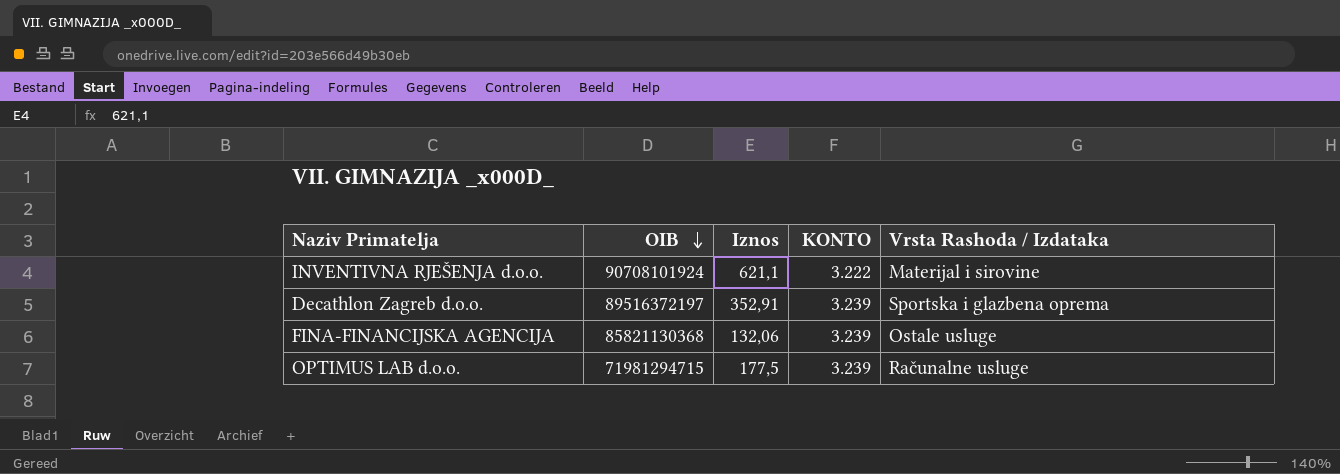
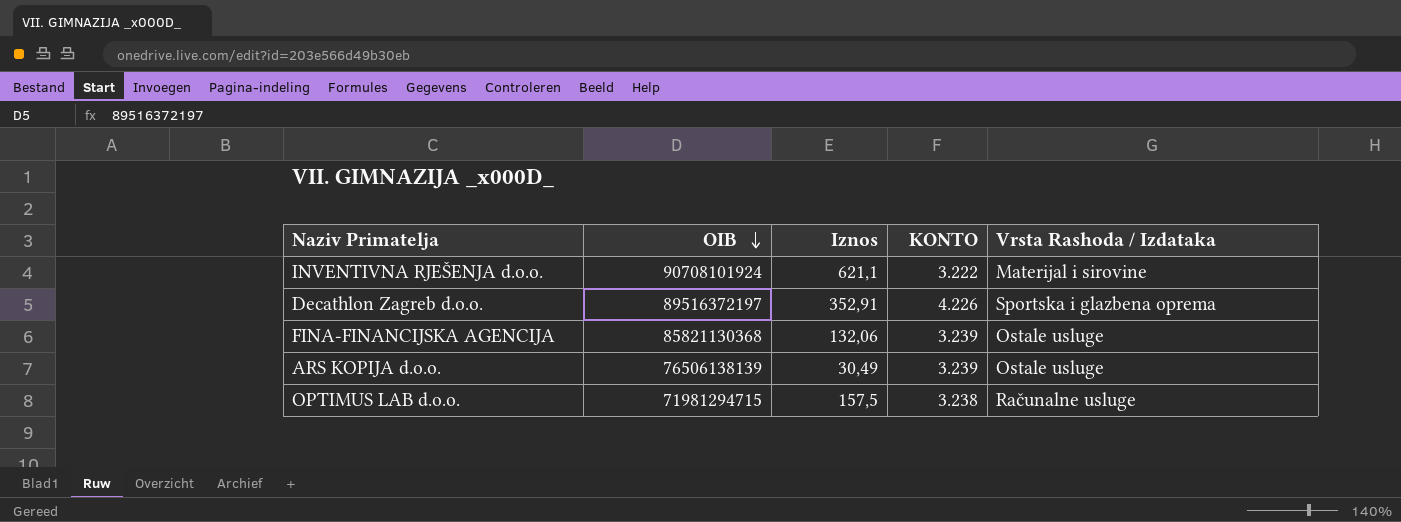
Decathlon Zagreb d.o.o. | KONTO: 3.239 -> 4.226
row ARS KOPIJA d.o.o.: none -> 76506138139 | 30,49 | 3.239 | Ostale usluge
OPTIMUS LAB d.o.o. | Iznos: 177,5 -> 157,5
OPTIMUS LAB d.o.o. | KONTO: 3.239 -> 3.238

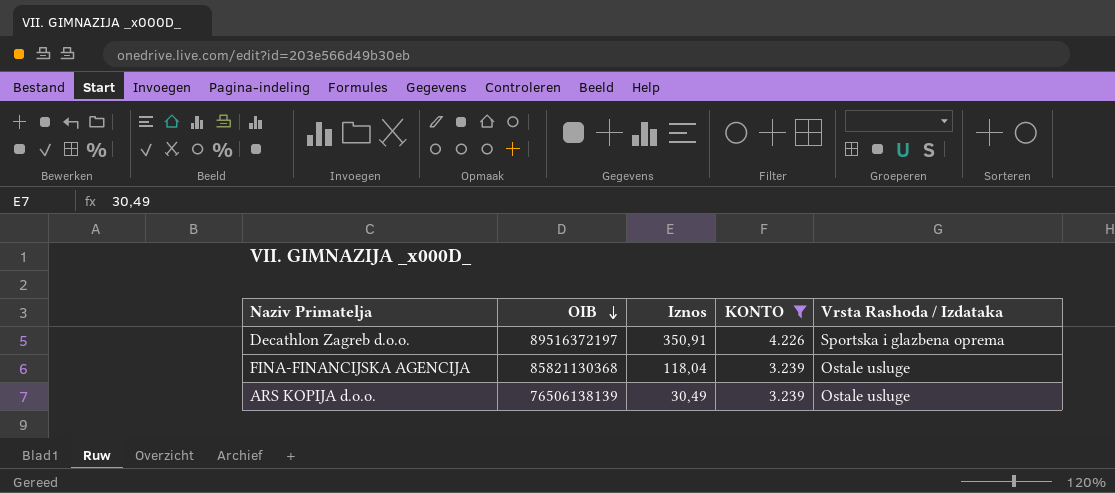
filter: none -> KONTO >= 3.239
Decathlon Zagreb d.o.o. | Iznos: 352,91 -> 350,91
FINA-FINANCIJSKA AGENCIJA | Iznos: 132,06 -> 118,04

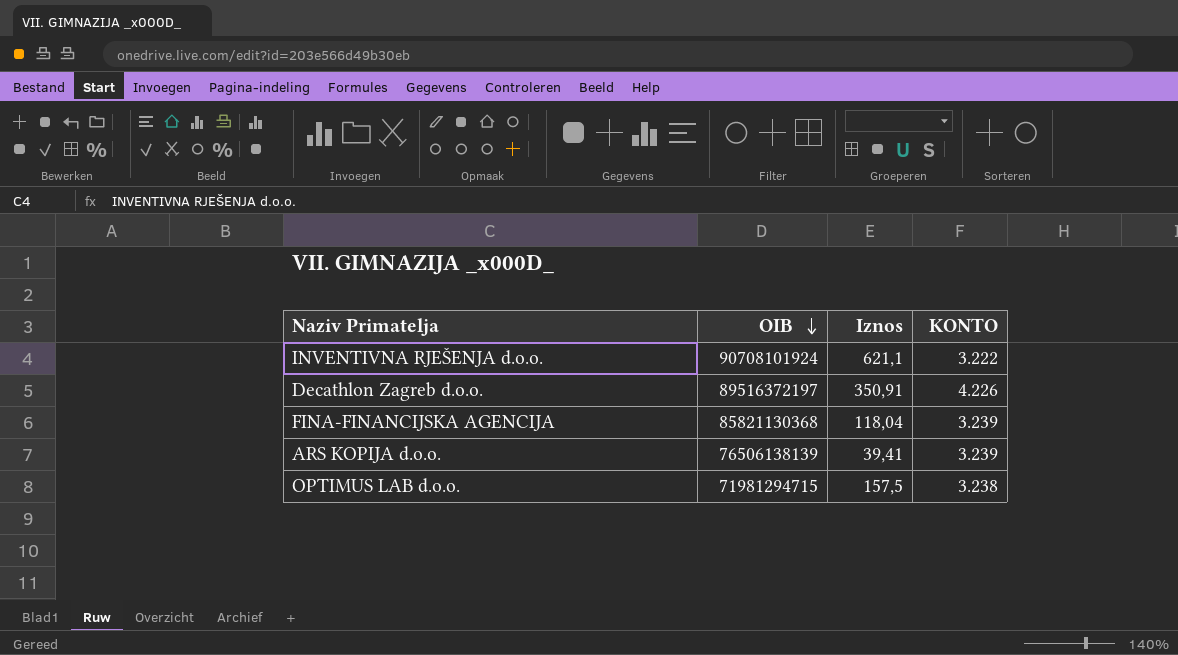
filter: KONTO >= 3.239 -> none
column Vrsta Rashoda / Izdataka | position: 5 -> none
ARS KOPIJA d.o.o. | Iznos: 30,49 -> 39,41

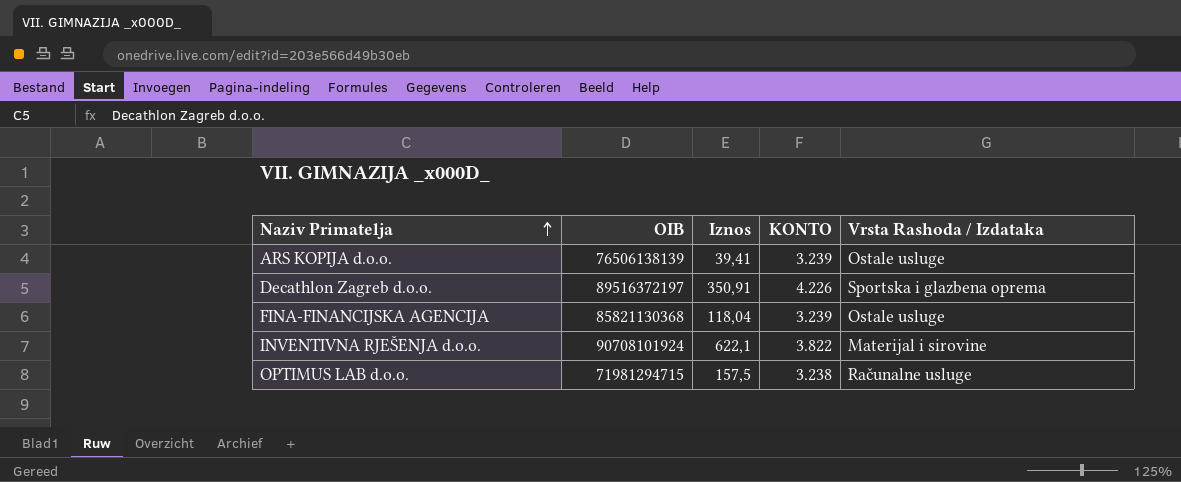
row order: OIB descending -> Naziv Primatelja ascending
column Vrsta Rashoda / Izdataka | position: none -> 5
INVENTIVNA RJEŠENJA d.o.o. | Iznos: 621,1 -> 622,1
INVENTIVNA RJEŠENJA d.o.o. | KONTO: 3.222 -> 3.822

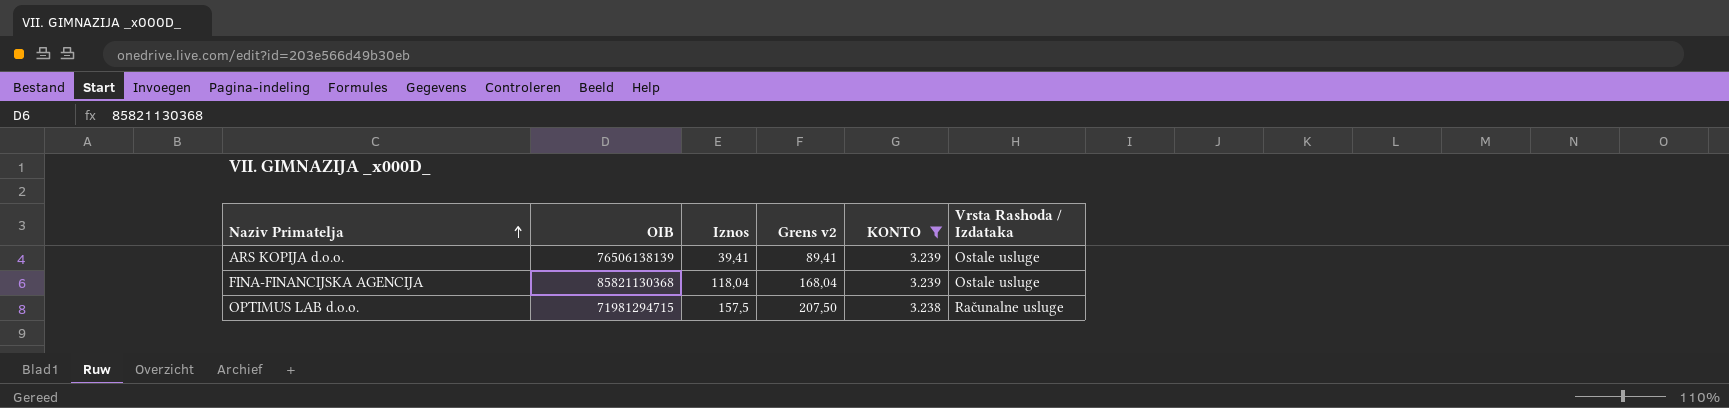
filter: none -> KONTO <= 3.239
column Grens v2 | formula: none -> [Iznos] + 50

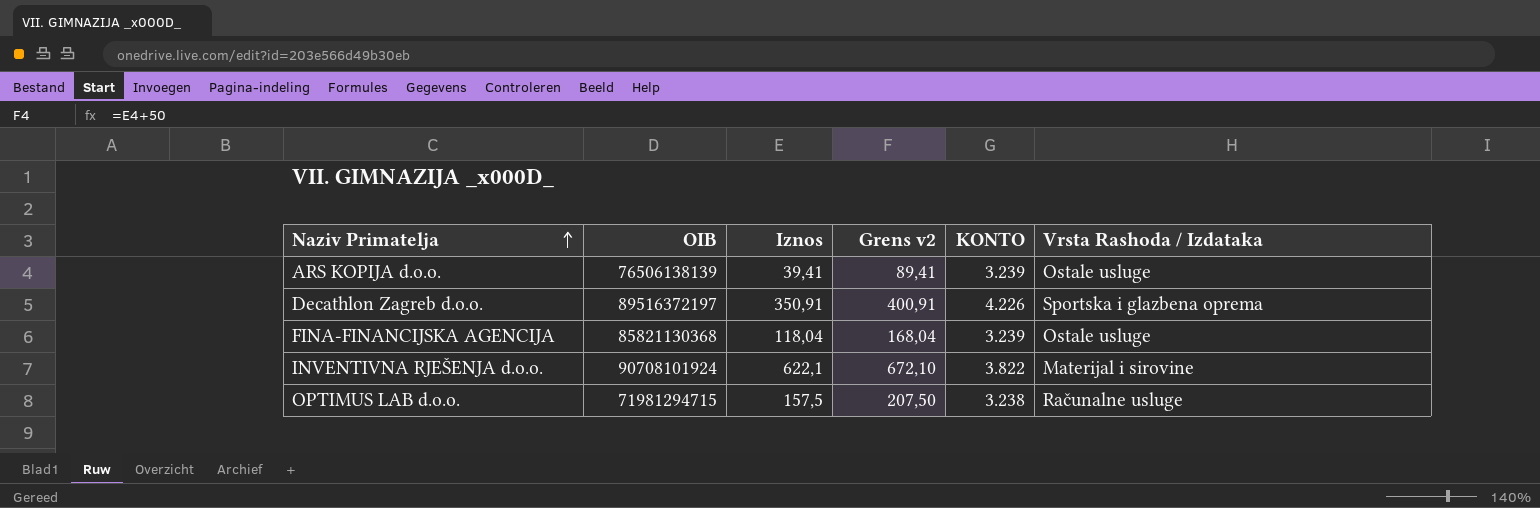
filter: KONTO <= 3.239 -> none

